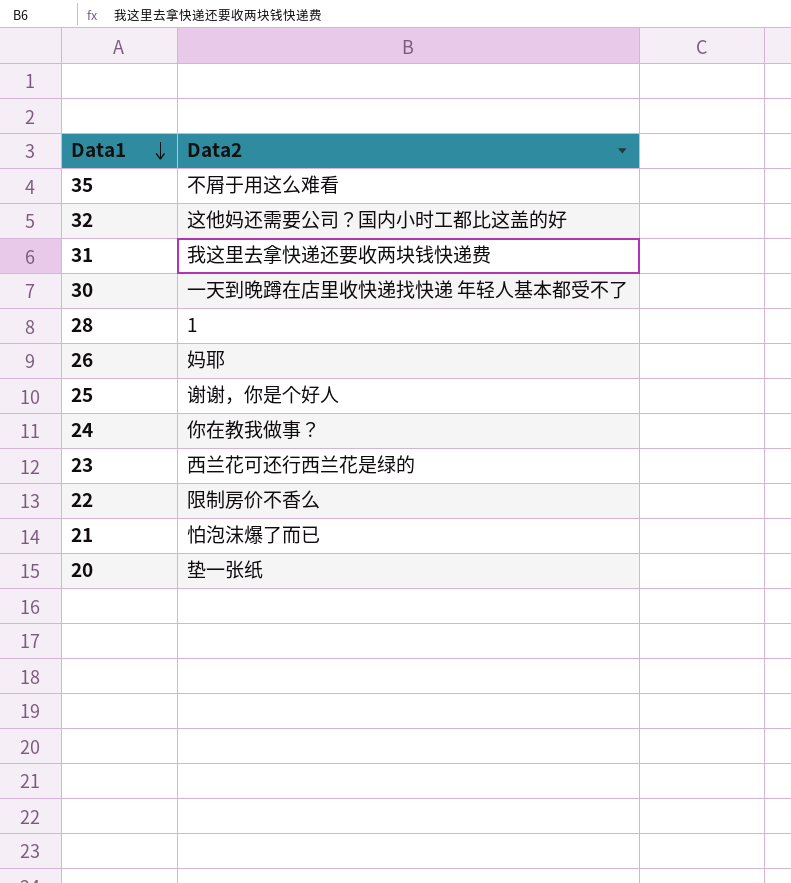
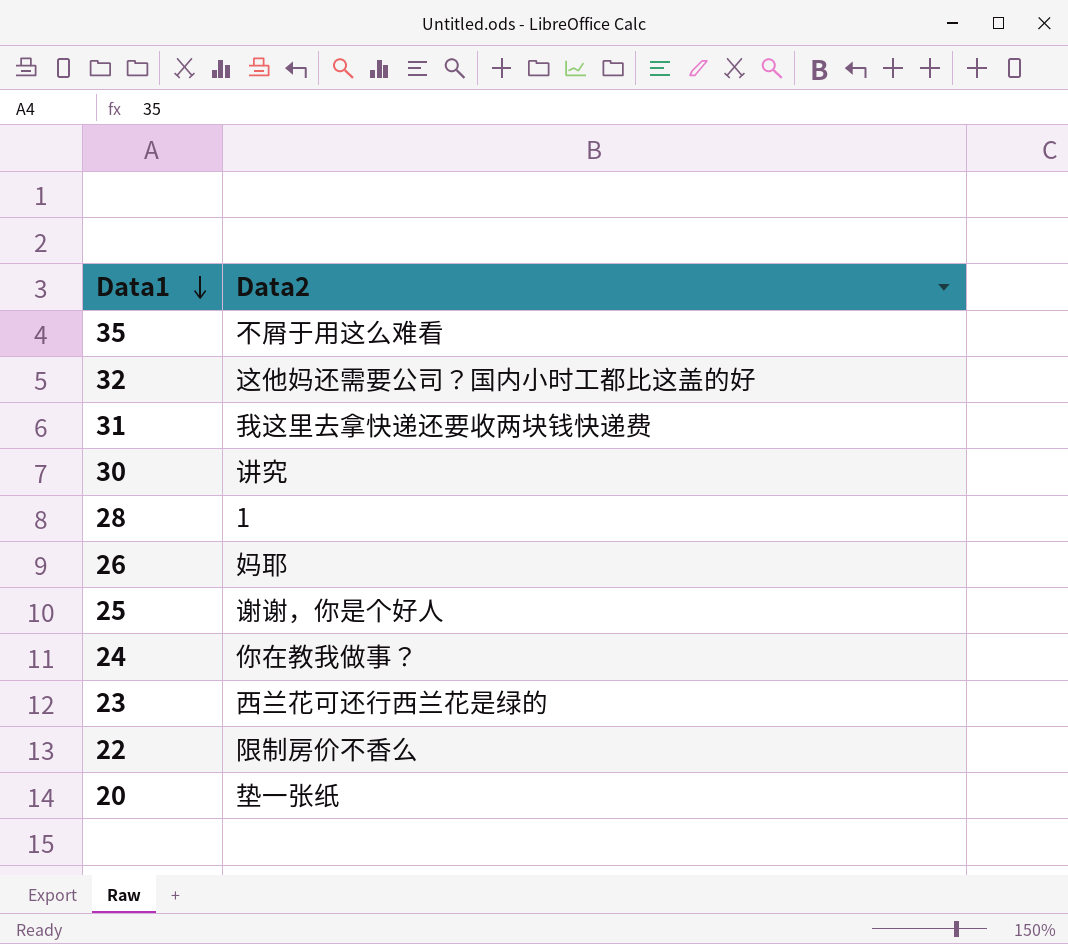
row 21: 怕泡沫爆了而已 -> none
30 | Data2: 一天到晚蹲在店里收快递找快递 年轻人基本都受不了 -> 讲究

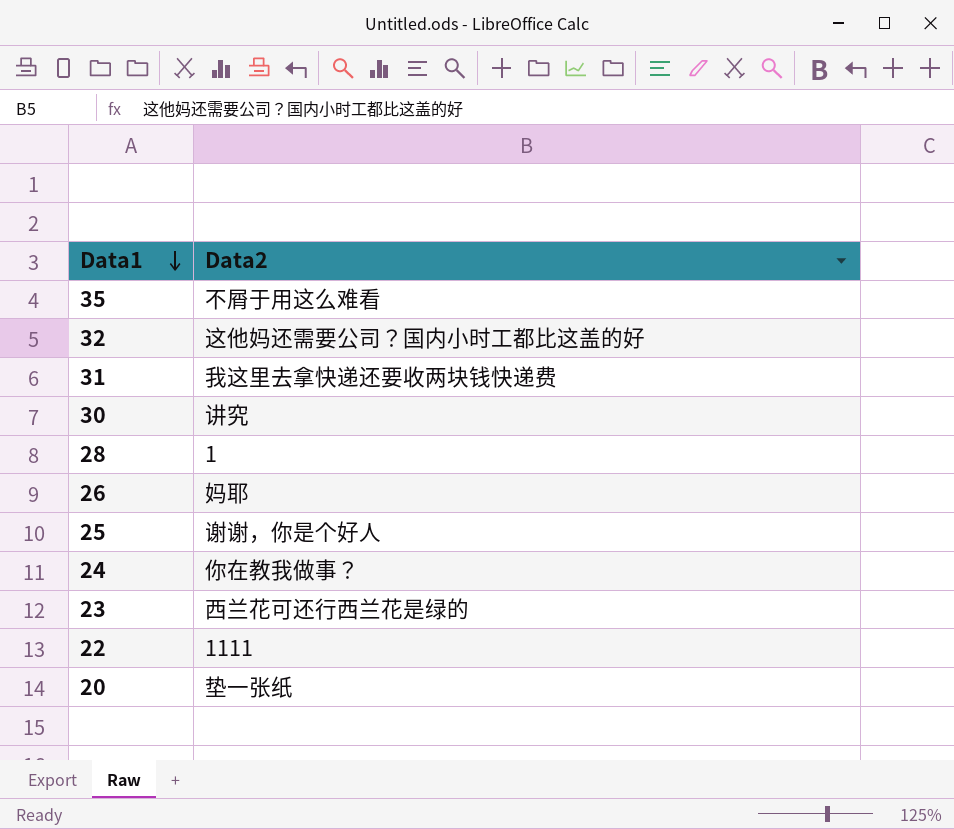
22 | Data2: 限制房价不香么 -> 1111

